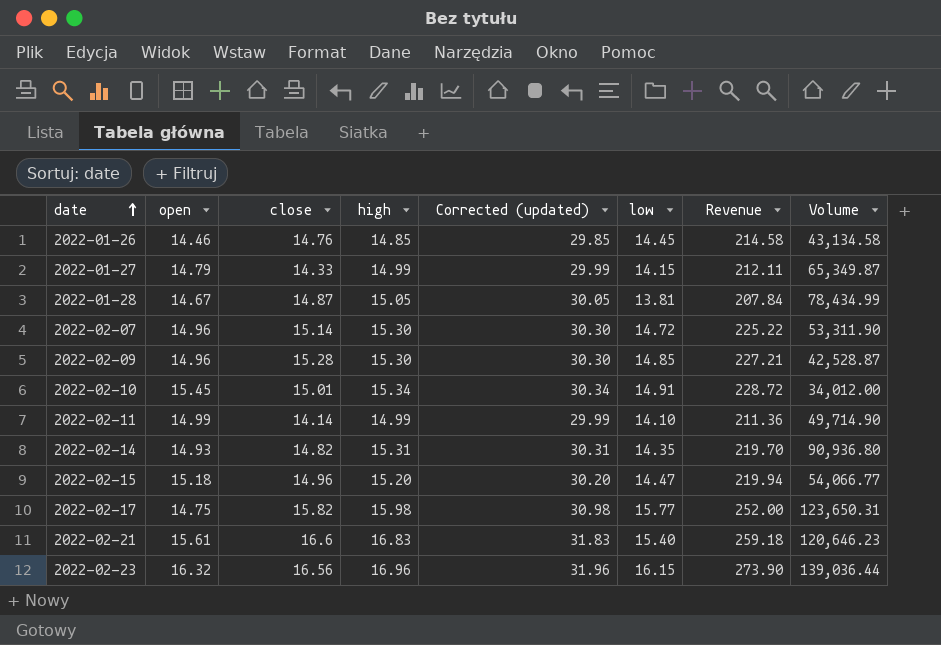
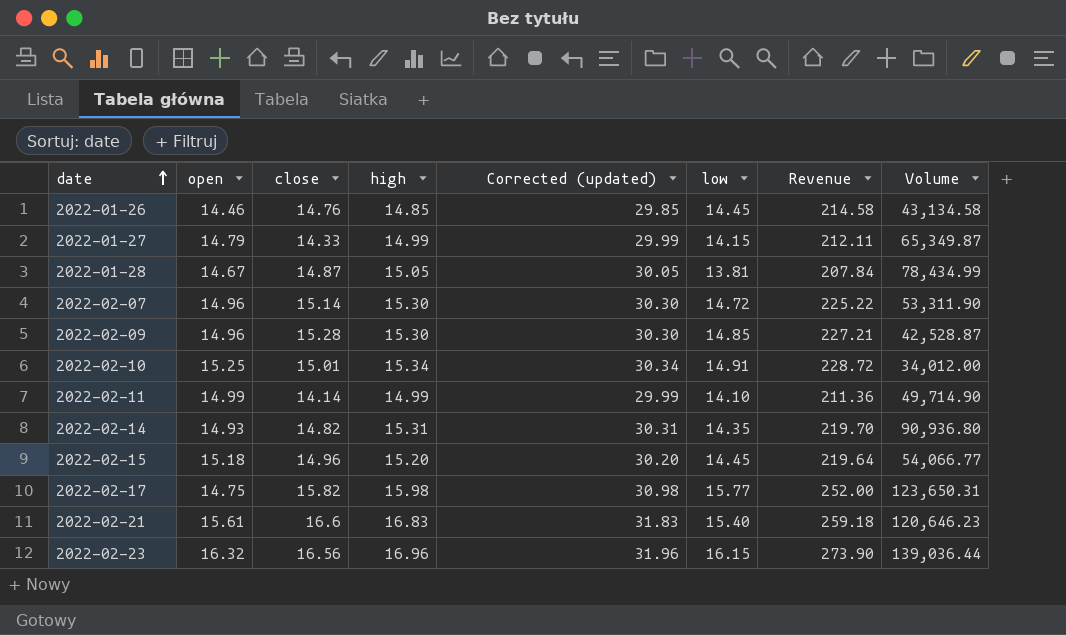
2022-02-10 | open: 15.45 -> 15.25
2022-02-15 | low: 14.47 -> 14.45
2022-02-15 | Revenue: 219.94 -> 219.64

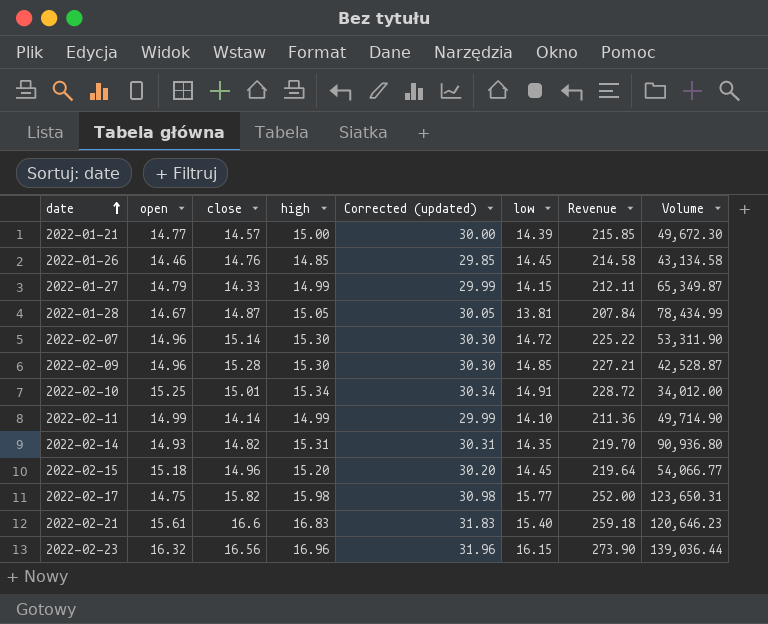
row 2022-01-21: none -> 14.77 | 14.57 | 15.00 | 30.00 | 14.39 | 215.85 | 49,672.30

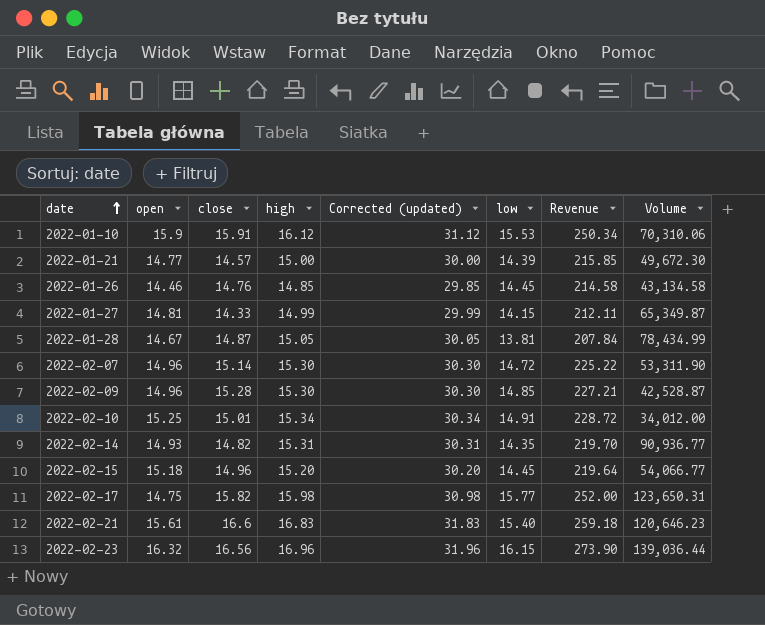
row 2022-02-11: 14.99 | 14.14 | 14.99 | 29.99 | 14.10 | 211.36 | 49,714.90 -> none
row 2022-01-10: none -> 15.9 | 15.91 | 16.12 | 31.12 | 15.53 | 250.34 | 70,310.06
2022-01-27 | open: 14.79 -> 14.81
2022-02-14 | Volume: 90,936.80 -> 90,936.77

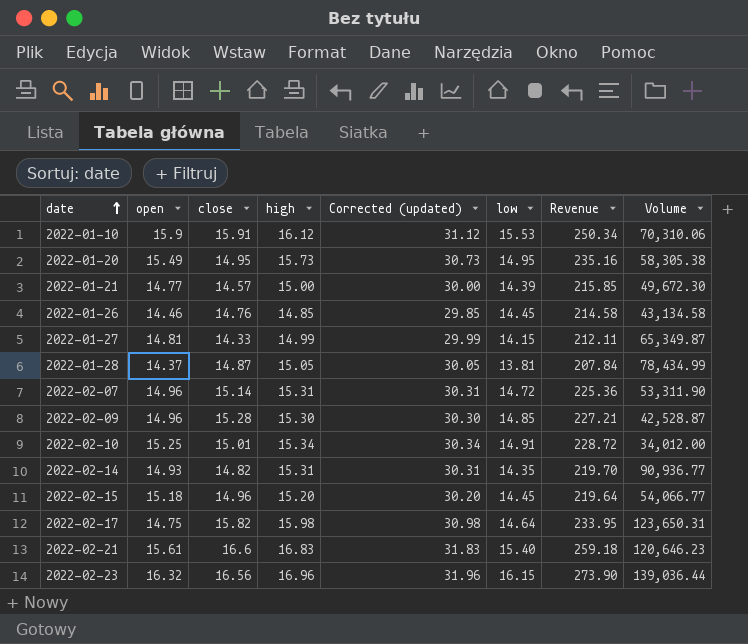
row 2022-01-20: none -> 15.49 | 14.95 | 15.73 | 30.73 | 14.95 | 235.16 | 58,305.38
2022-01-28 | open: 14.67 -> 14.37
2022-02-07 | high: 15.30 -> 15.31
2022-02-07 | Corrected (updated): 30.30 -> 30.31
2022-02-07 | Revenue: 225.22 -> 225.36
2022-02-17 | low: 15.77 -> 14.64
2022-02-17 | Revenue: 252.00 -> 233.95

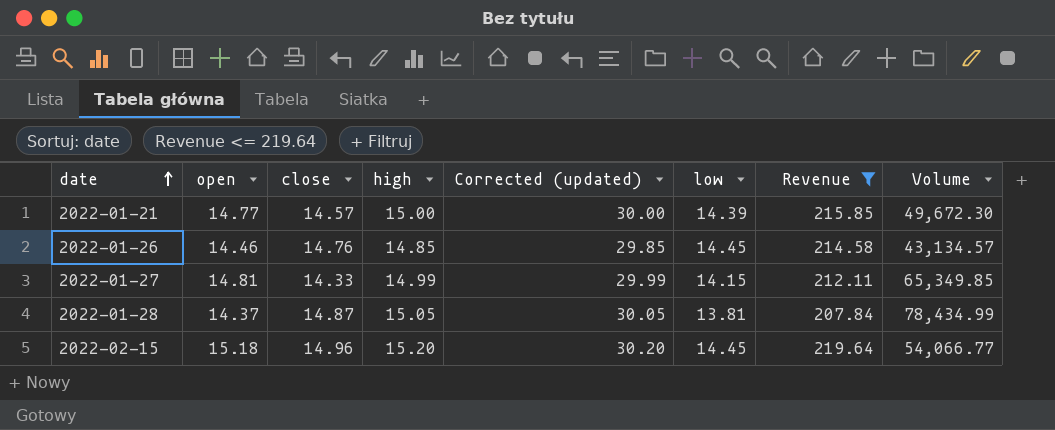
filter: none -> Revenue <= 219.64
2022-01-26 | Volume: 43,134.58 -> 43,134.57
2022-01-27 | Volume: 65,349.87 -> 65,349.85

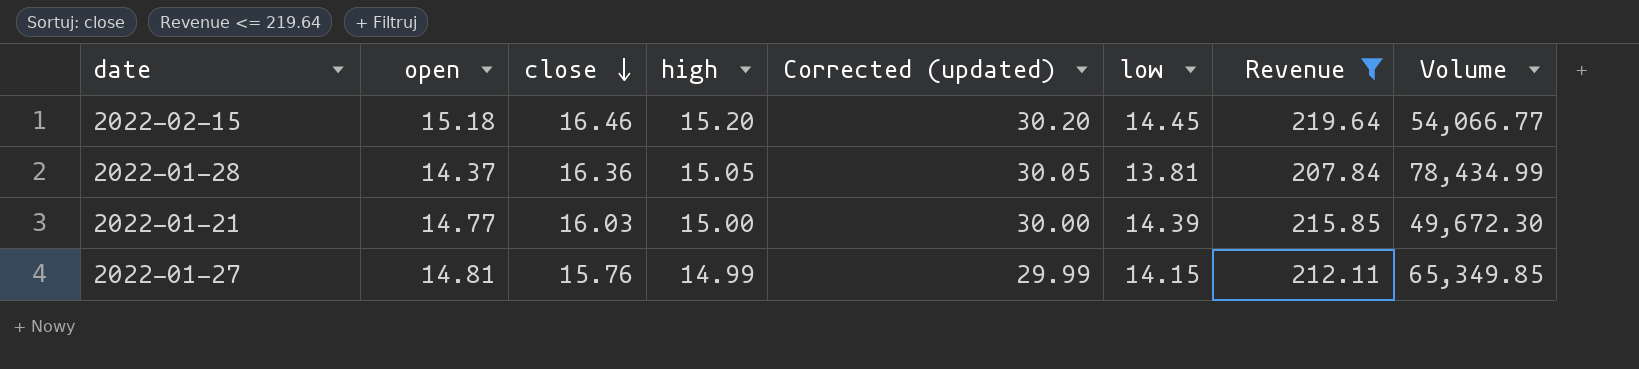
row order: date ascending -> close descending
row 2022-01-26: 14.46 | 14.76 | 14.85 | 29.85 | 14.45 | 214.58 | 43,134.57 -> none
2022-02-15 | close: 14.96 -> 16.46
2022-01-28 | close: 14.87 -> 16.36
2022-01-21 | close: 14.57 -> 16.03
2022-01-27 | close: 14.33 -> 15.76

